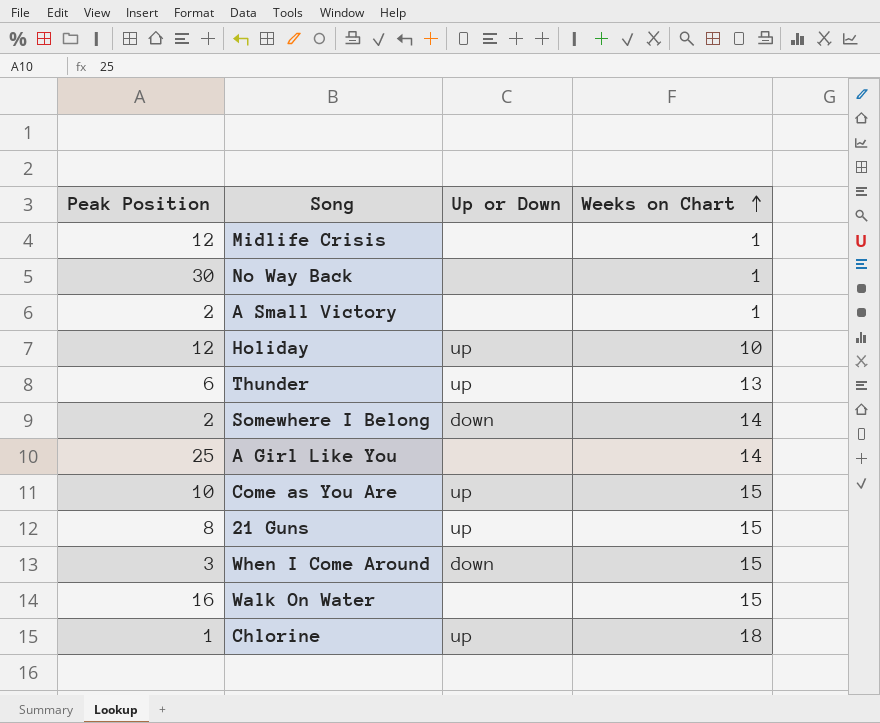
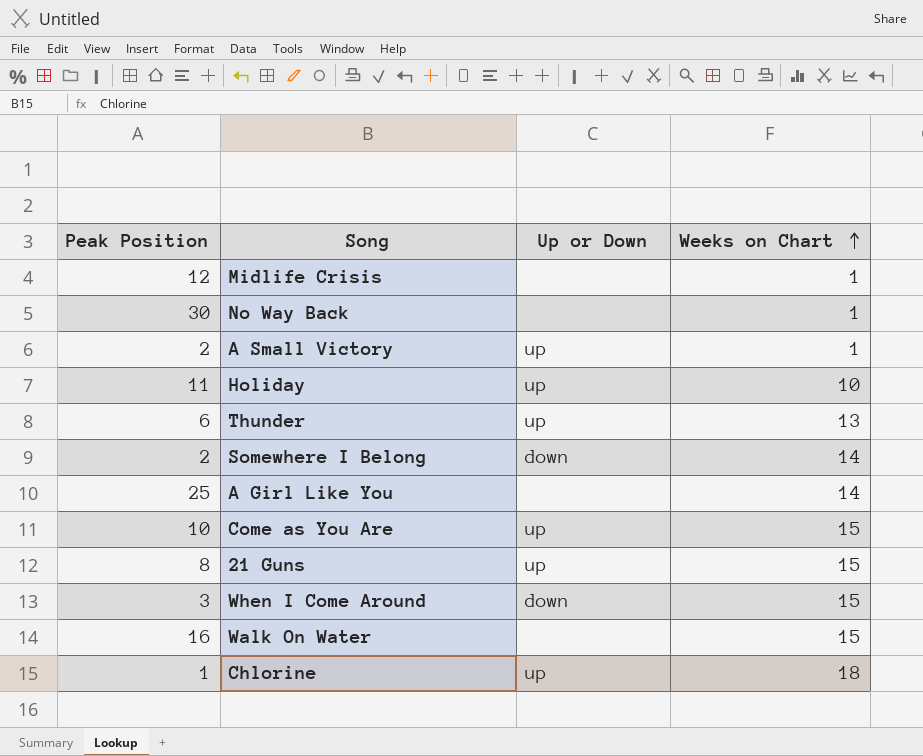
A Small Victory | Up or Down: none -> up
Holiday | Peak Position: 12 -> 11

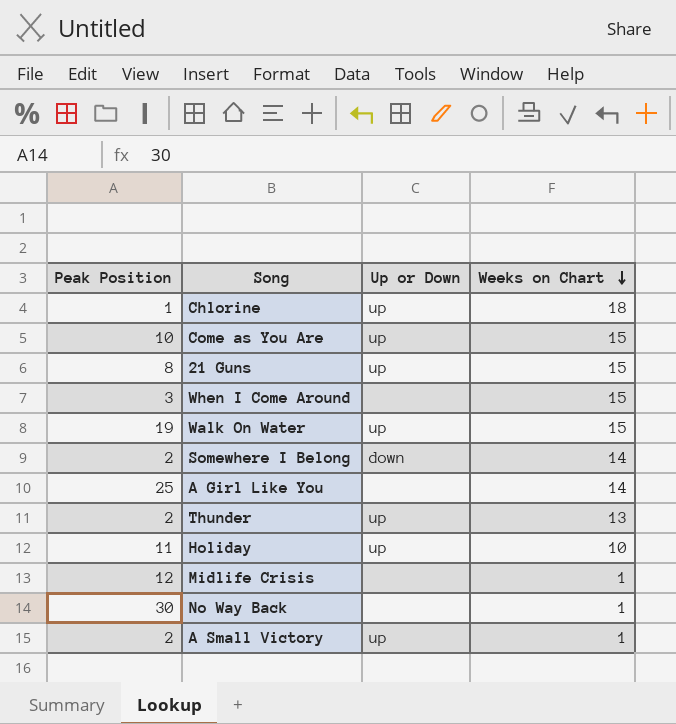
row order: Weeks on Chart ascending -> Weeks on Chart descending
When I Come Around | Up or Down: down -> none
Walk On Water | Peak Position: 16 -> 19
Walk On Water | Up or Down: none -> up
Thunder | Peak Position: 6 -> 2

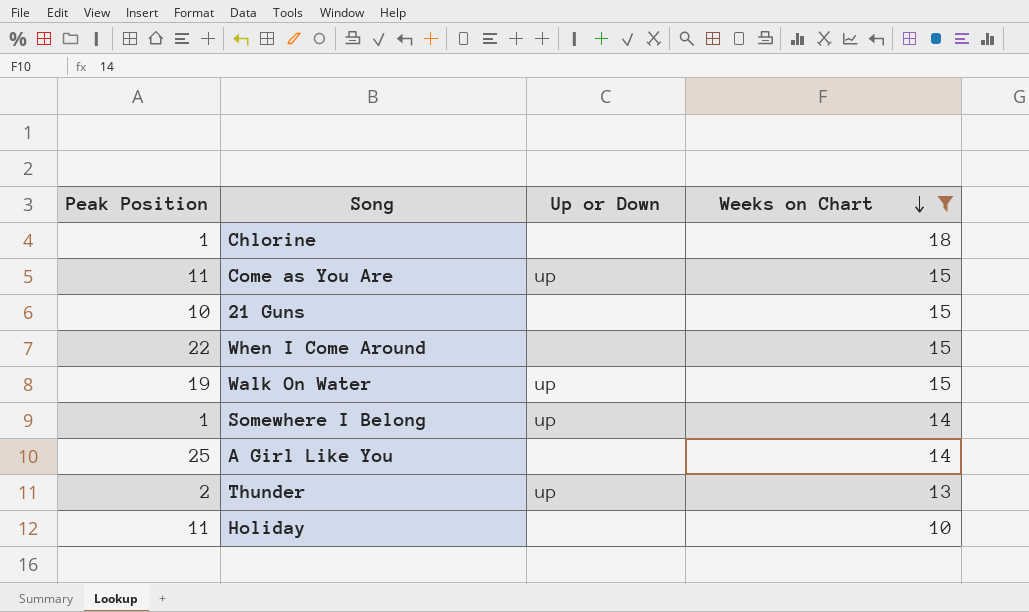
filter: none -> Weeks on Chart != 1
Chlorine | Up or Down: up -> none
Come as You Are | Peak Position: 10 -> 11
21 Guns | Peak Position: 8 -> 10
21 Guns | Up or Down: up -> none
When I Come Around | Peak Position: 3 -> 22
Somewhere I Belong | Peak Position: 2 -> 1
Somewhere I Belong | Up or Down: down -> up
Holiday | Up or Down: up -> none

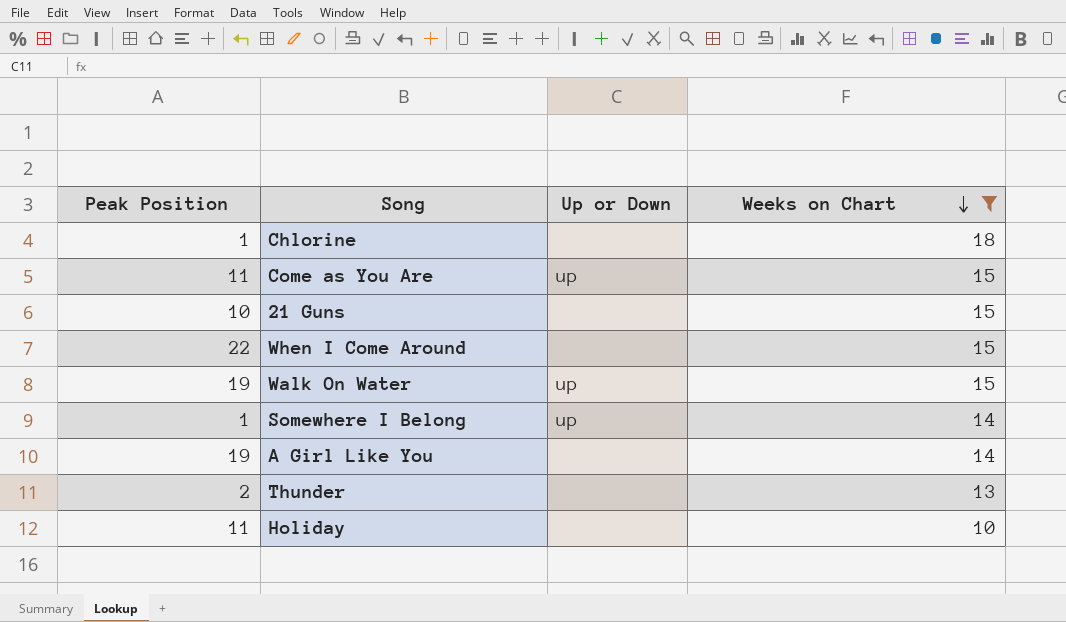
A Girl Like You | Peak Position: 25 -> 19
Thunder | Up or Down: up -> none

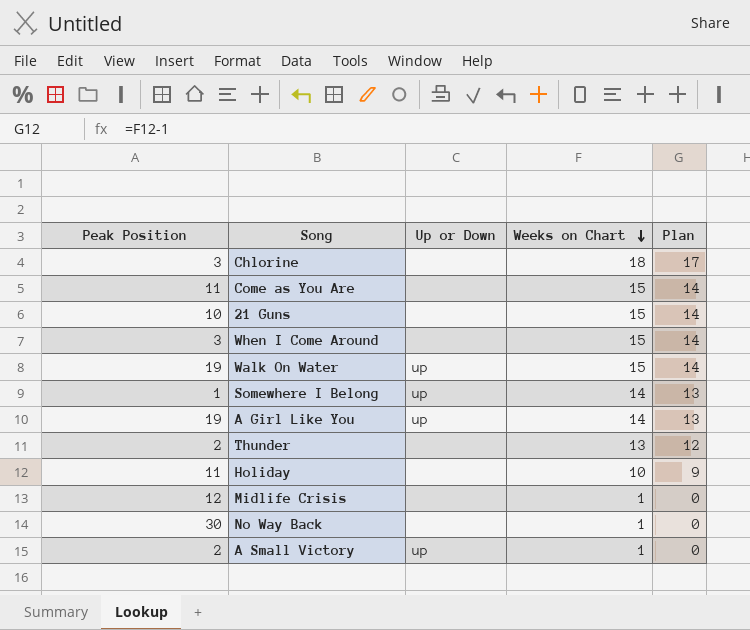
filter: Weeks on Chart != 1 -> none
column Plan | formula: none -> [Weeks on Chart] - 1
Chlorine | Peak Position: 1 -> 3
Come as You Are | Up or Down: up -> none
When I Come Around | Peak Position: 22 -> 3
A Girl Like You | Up or Down: none -> up

